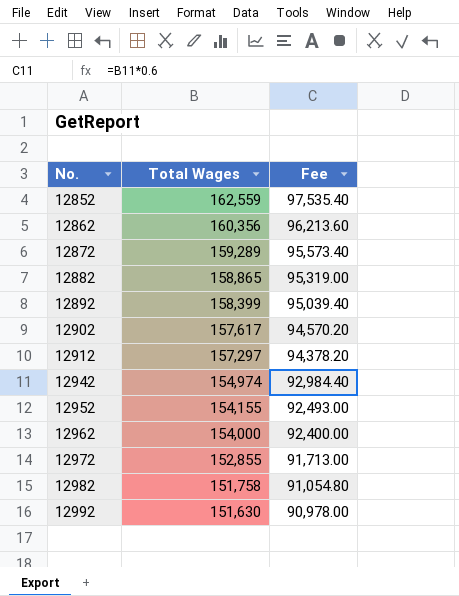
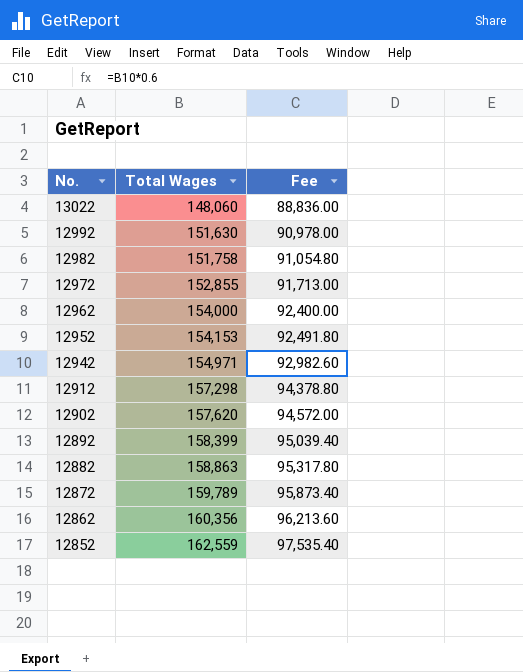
row order: No. ascending -> No. descending
row 13022: none -> 148,060 | 88,836.00
12952 | Total Wages: 154,155 -> 154,153
12952 | Fee: 92,493.00 -> 92,491.80
12942 | Total Wages: 154,974 -> 154,971
12942 | Fee: 92,984.40 -> 92,982.60
12912 | Total Wages: 157,297 -> 157,298
12912 | Fee: 94,378.20 -> 94,378.80
12902 | Total Wages: 157,617 -> 157,620
12902 | Fee: 94,570.20 -> 94,572.00
12882 | Total Wages: 158,865 -> 158,863
12882 | Fee: 95,319.00 -> 95,317.80
12872 | Total Wages: 159,289 -> 159,789
12872 | Fee: 95,573.40 -> 95,873.40

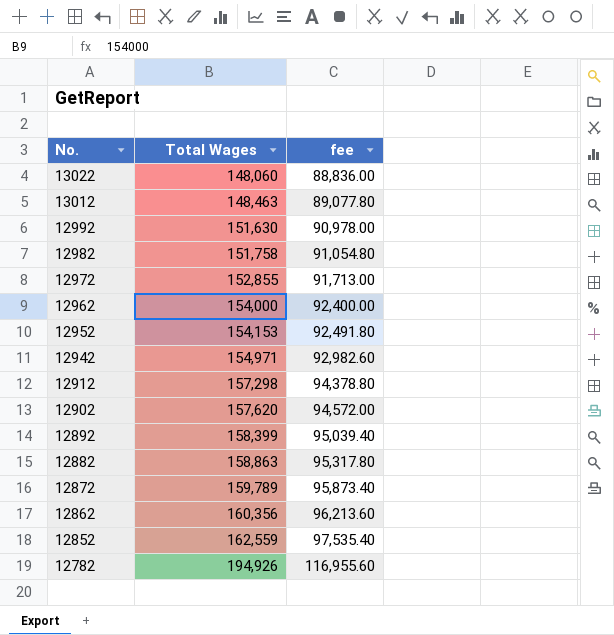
column name: Fee -> fee
row 13012: none -> 148,463 | 89,077.80
row 12782: none -> 194,926 | 116,955.60

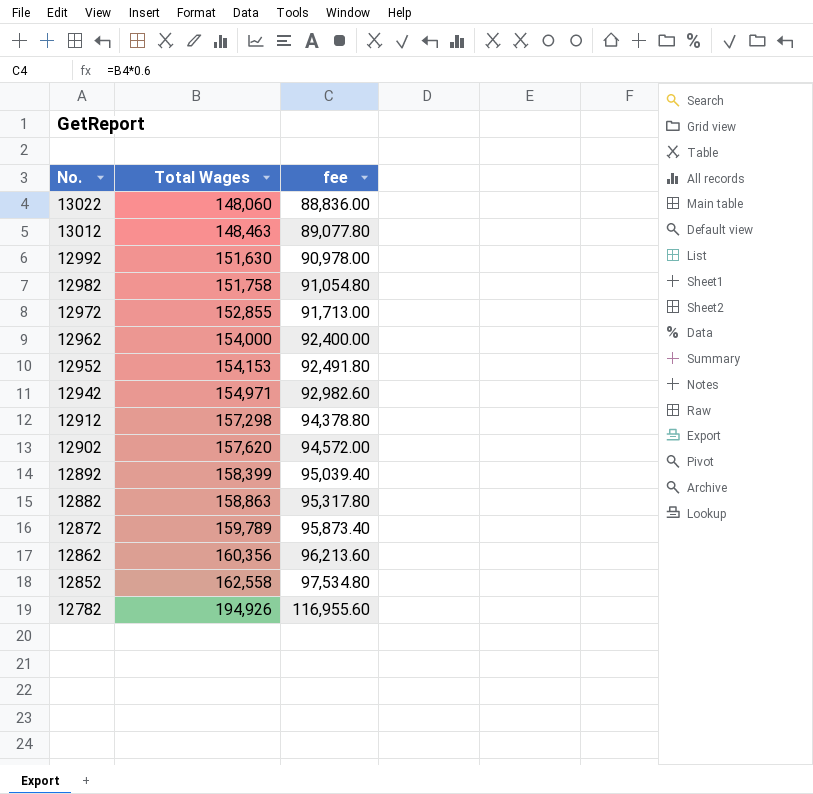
12852 | Total Wages: 162,559 -> 162,558
12852 | fee: 97,535.40 -> 97,534.80

